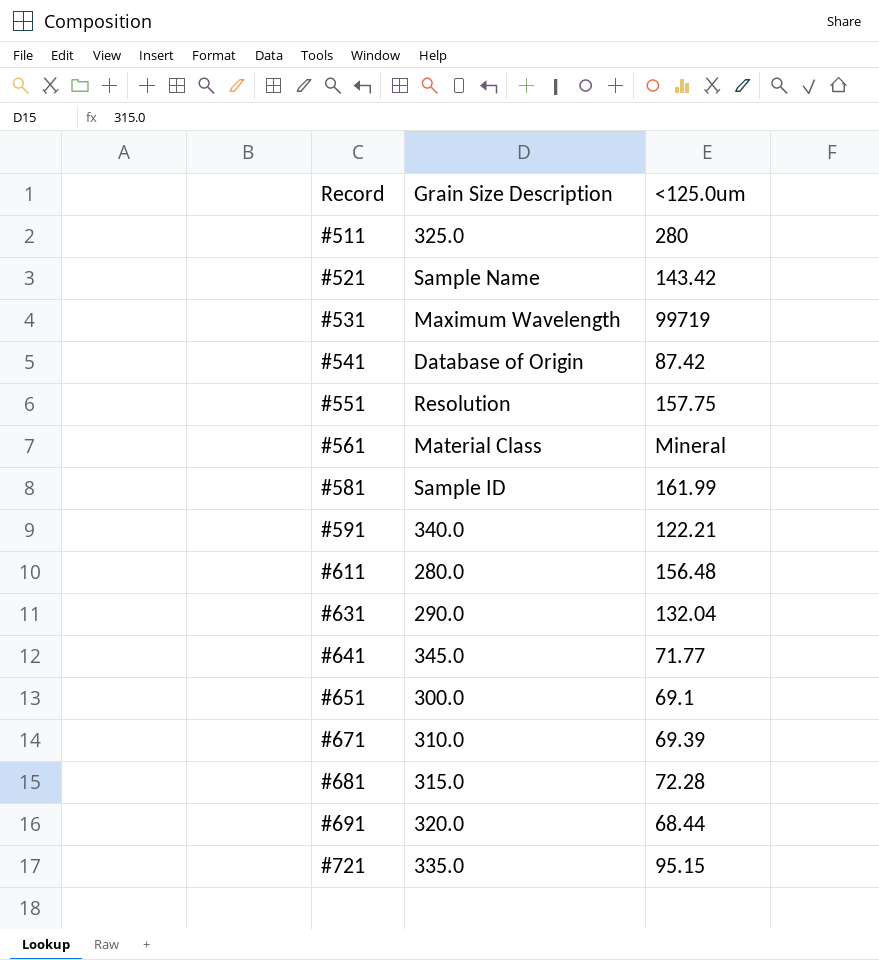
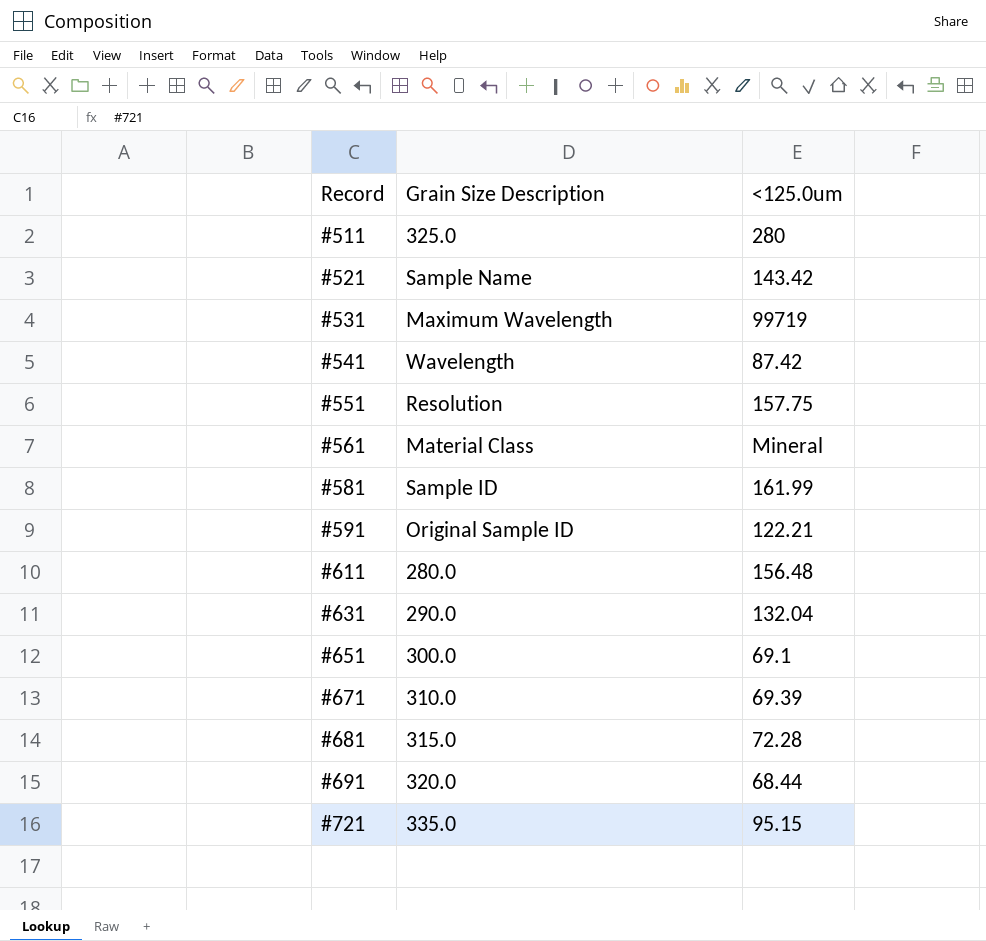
row #641: 345.0 | 71.77 -> none
#541 | Grain Size Description: Database of Origin -> Wavelength
#591 | Grain Size Description: 340.0 -> Original Sample ID

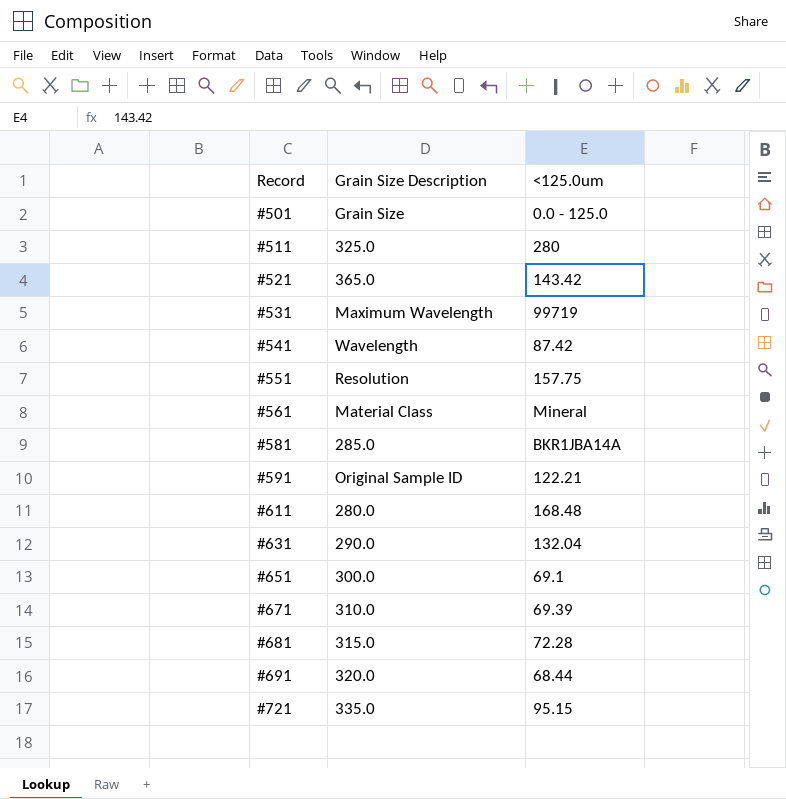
row #501: none -> Grain Size | 0.0 - 125.0
#521 | Grain Size Description: Sample Name -> 365.0
#581 | Grain Size Description: Sample ID -> 285.0
#581 | <125.0um: 161.99 -> BKR1JBA14A
#611 | <125.0um: 156.48 -> 168.48

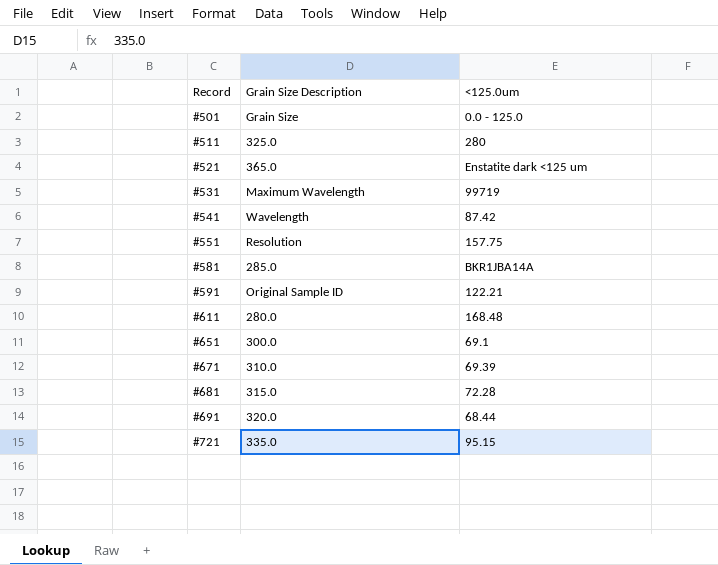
row #561: Material Class | Mineral -> none
row #631: 290.0 | 132.04 -> none
#521 | <125.0um: 143.42 -> Enstatite dark <125 um

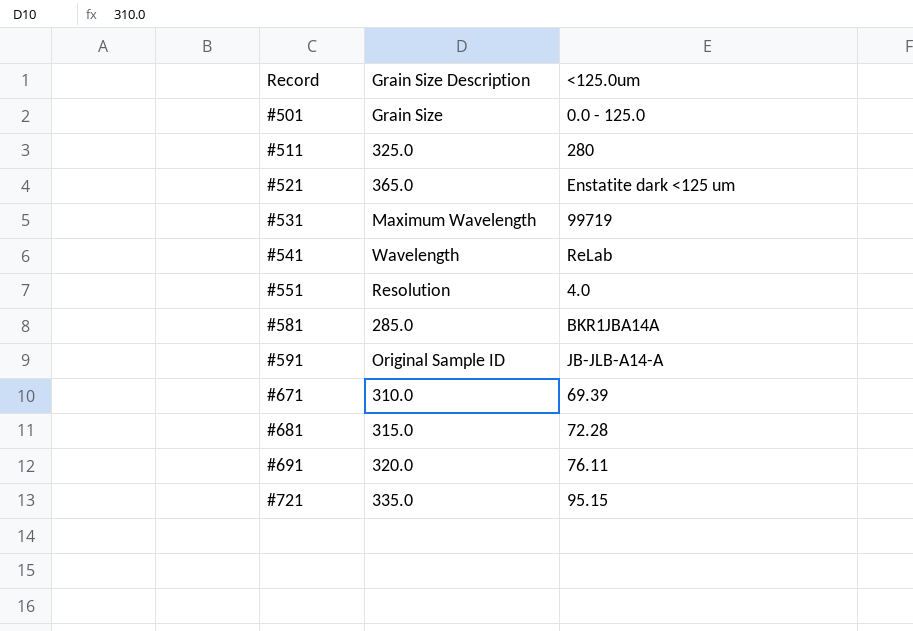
row #611: 280.0 | 168.48 -> none
row #651: 300.0 | 69.1 -> none
#541 | <125.0um: 87.42 -> ReLab
#551 | <125.0um: 157.75 -> 4.0
#591 | <125.0um: 122.21 -> JB-JLB-A14-A
#691 | <125.0um: 68.44 -> 76.11

